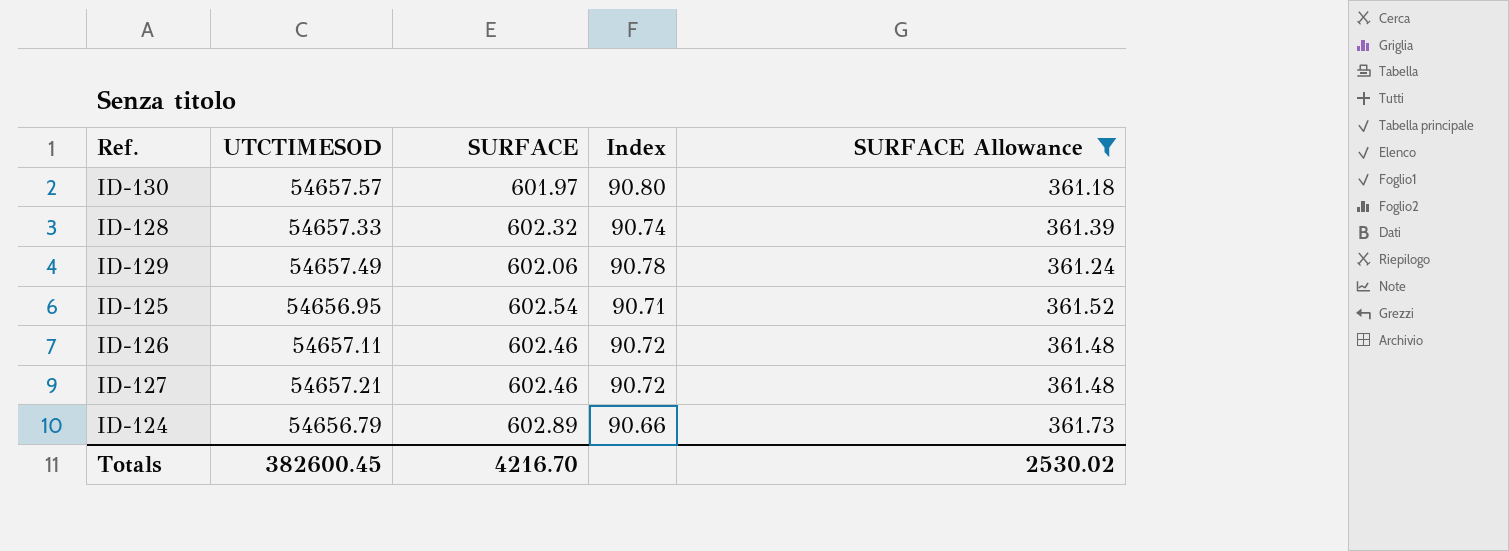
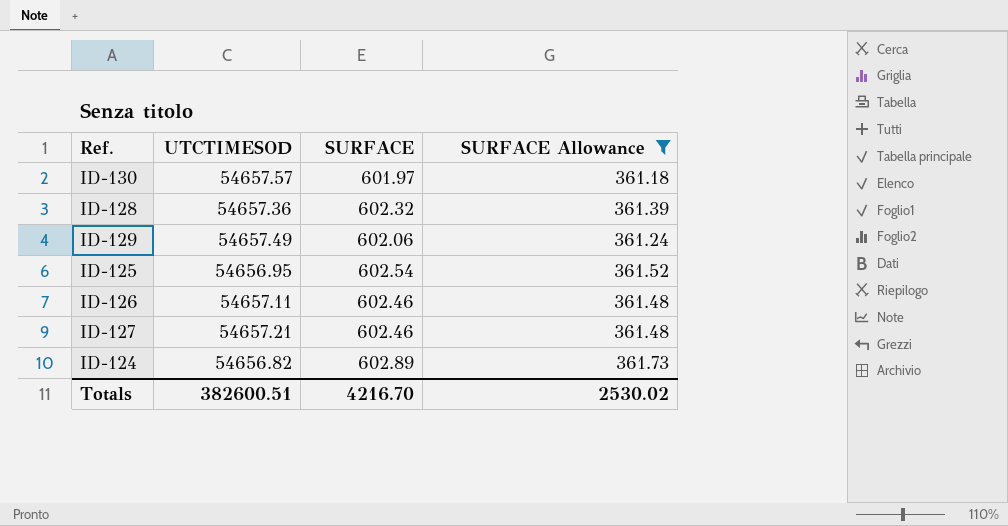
column Index | formula: [UTCTIMESOD] / [SURFACE] -> none
ID-128 | UTCTIMESOD: 54657.33 -> 54657.36
ID-124 | UTCTIMESOD: 54656.79 -> 54656.82
Totals | UTCTIMESOD: 382600.45 -> 382600.51

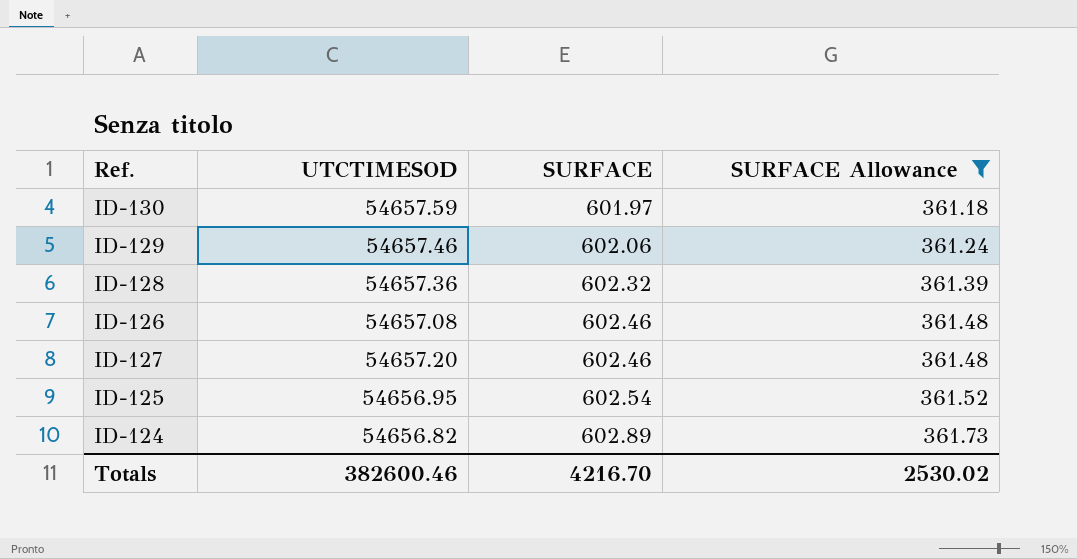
row order: none -> SURFACE ascending
ID-130 | UTCTIMESOD: 54657.57 -> 54657.59
ID-129 | UTCTIMESOD: 54657.49 -> 54657.46
ID-126 | UTCTIMESOD: 54657.11 -> 54657.08
ID-127 | UTCTIMESOD: 54657.21 -> 54657.20
Totals | UTCTIMESOD: 382600.51 -> 382600.46

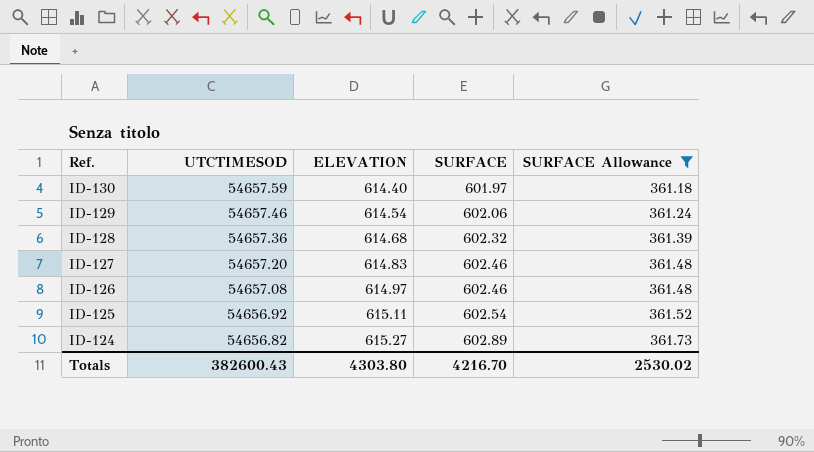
row order: SURFACE ascending -> Ref. descending
column ELEVATION | position: none -> 3
ID-125 | UTCTIMESOD: 54656.95 -> 54656.92
Totals | UTCTIMESOD: 382600.46 -> 382600.43

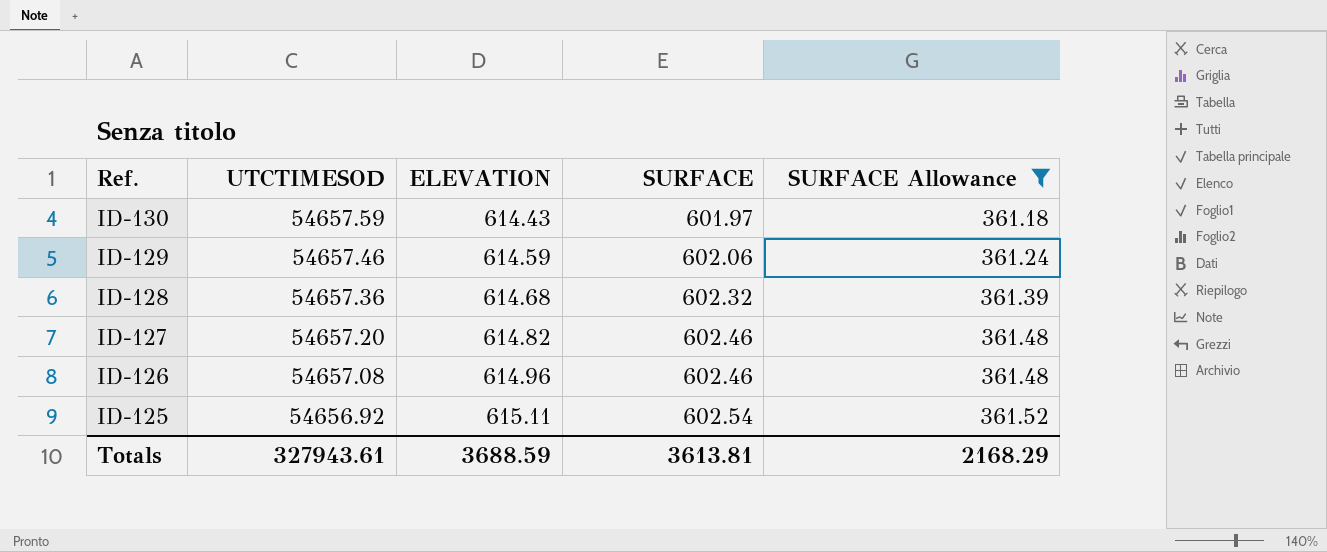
row ID-124: 54656.82 | 615.27 | 602.89 | 361.73 -> none
ID-130 | ELEVATION: 614.40 -> 614.43
ID-129 | ELEVATION: 614.54 -> 614.59
ID-127 | ELEVATION: 614.83 -> 614.82
ID-126 | ELEVATION: 614.97 -> 614.96
Totals | UTCTIMESOD: 382600.43 -> 327943.61
Totals | ELEVATION: 4303.80 -> 3688.59
Totals | SURFACE: 4216.70 -> 3613.81
Totals | SURFACE Allowance: 2530.02 -> 2168.29

